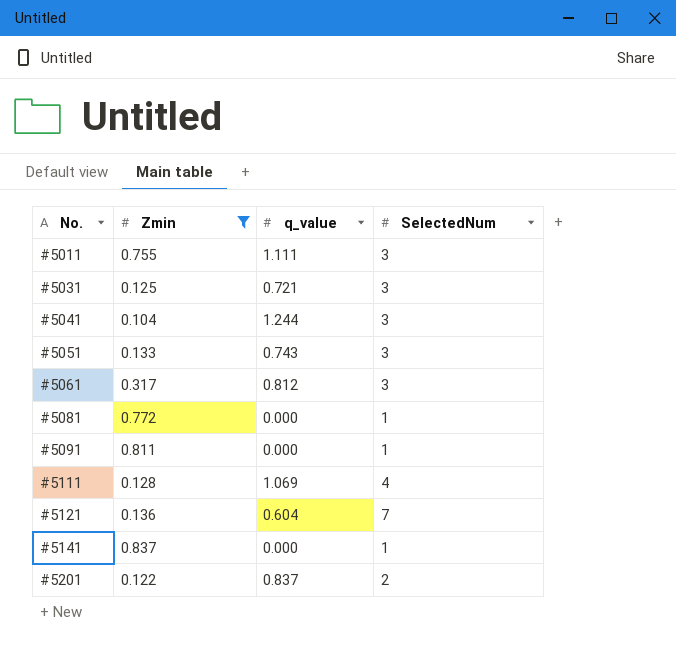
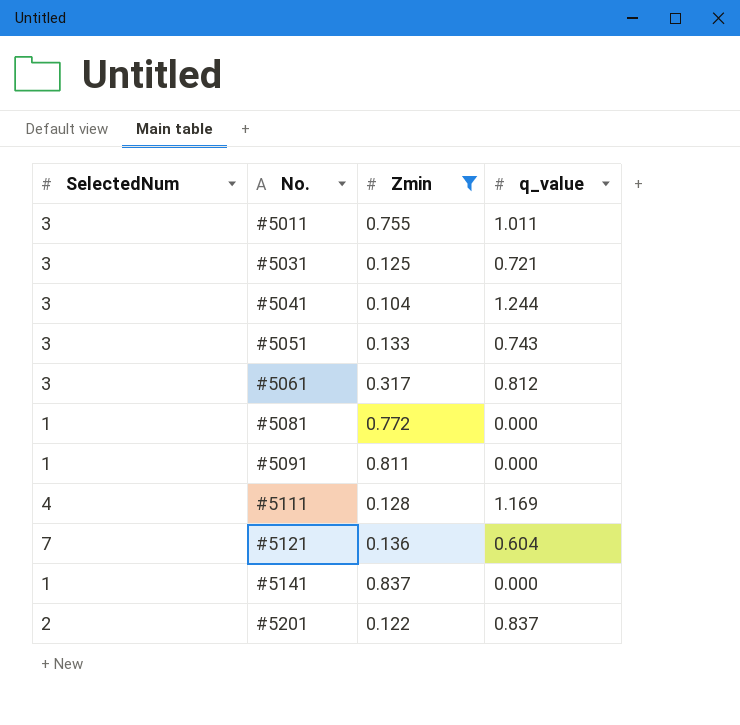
column SelectedNum | position: 4 -> 1
#5011 | q_value: 1.111 -> 1.011
#5111 | q_value: 1.069 -> 1.169

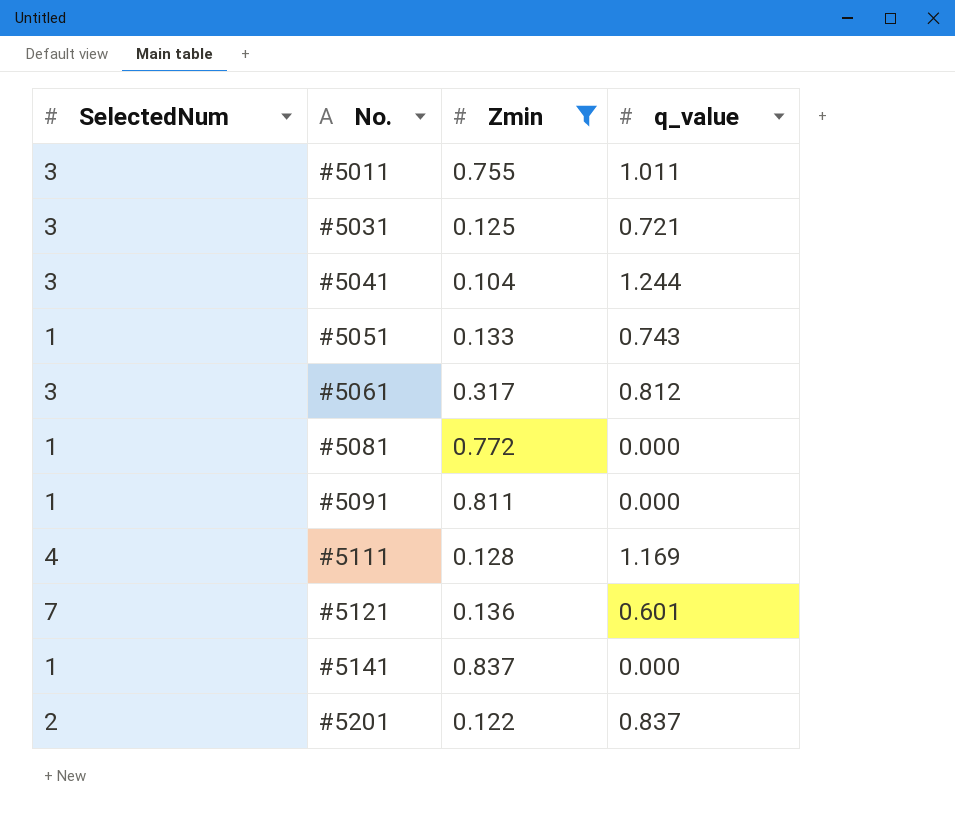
#5051 | SelectedNum: 3 -> 1
#5121 | q_value: 0.604 -> 0.601

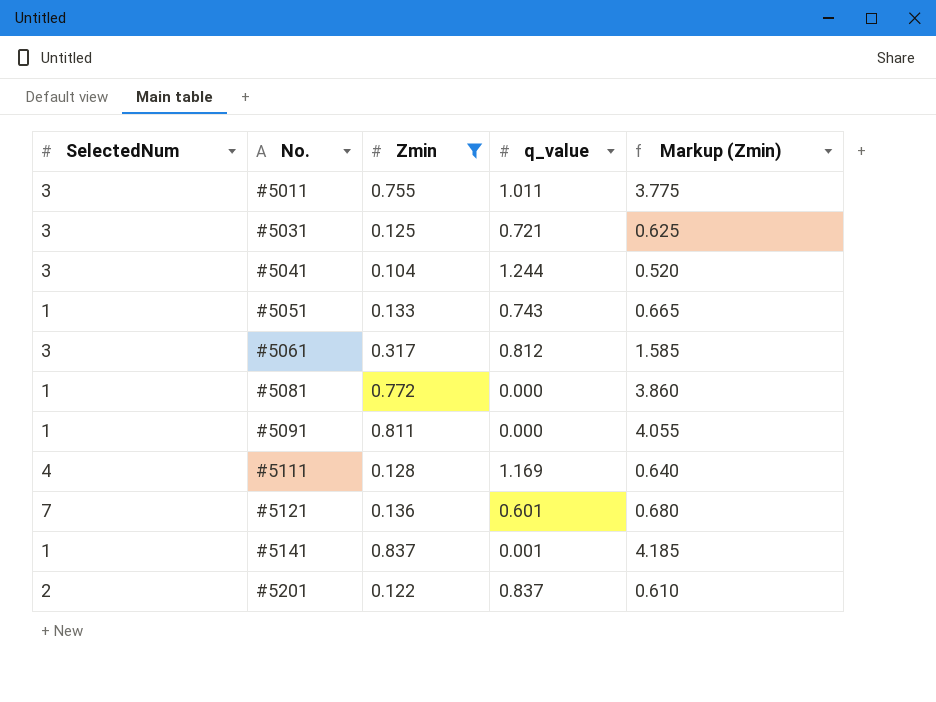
column Markup (Zmin) | formula: none -> [Zmin] * 5
#5141 | q_value: 0.000 -> 0.001

